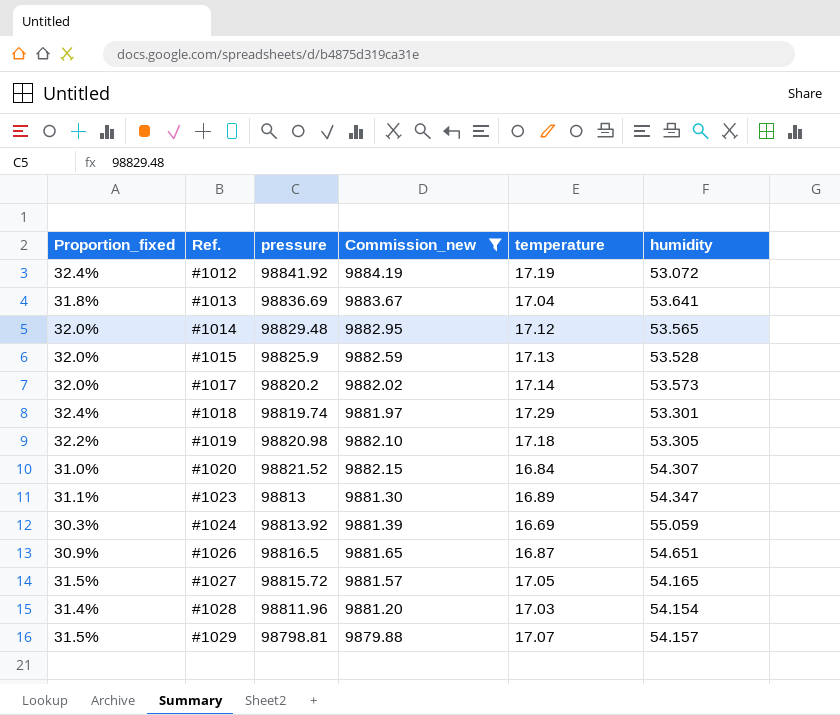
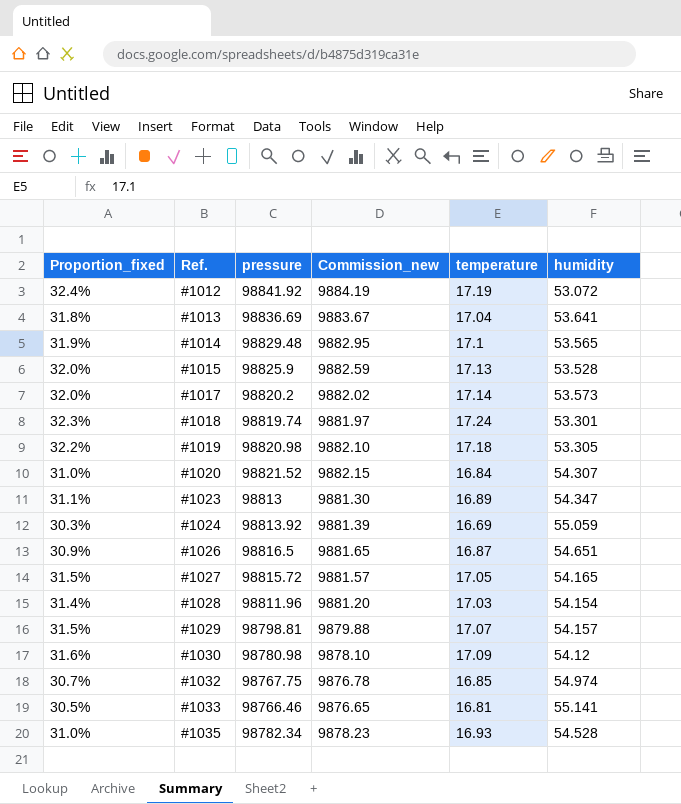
filter: Commission_new >= 9879.88 -> none
#1014 | Proportion_fixed: 32.0% -> 31.9%
#1014 | temperature: 17.12 -> 17.1
#1018 | Proportion_fixed: 32.4% -> 32.3%
#1018 | temperature: 17.29 -> 17.24

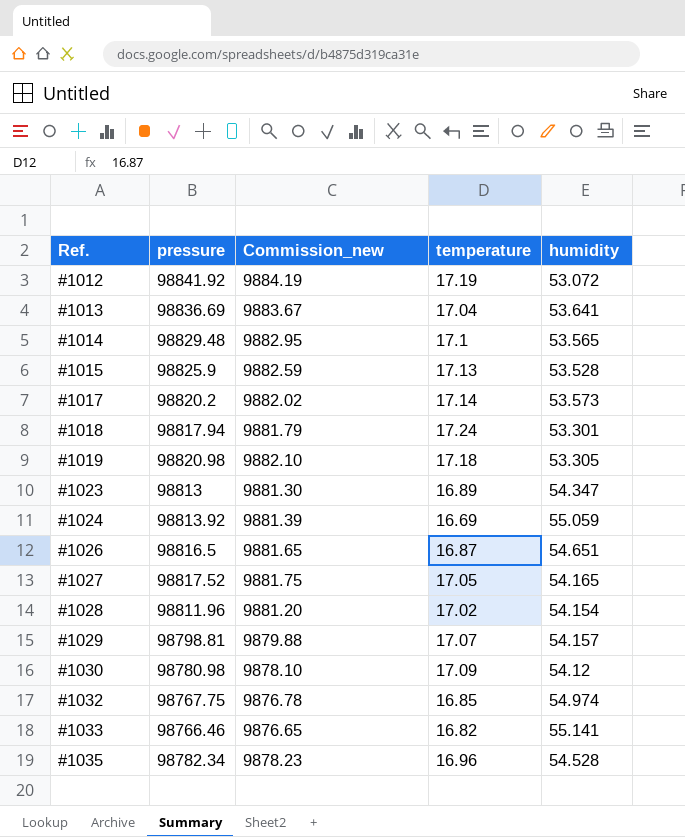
column Proportion_fixed | formula: [temperature] / [humidity] -> none
row #1020: 31.0% | 98821.52 | 9882.15 | 16.84 | 54.307 -> none
#1018 | pressure: 98819.74 -> 98817.94
#1018 | Commission_new: 9881.97 -> 9881.79
#1027 | pressure: 98815.72 -> 98817.52
#1027 | Commission_new: 9881.57 -> 9881.75
#1028 | temperature: 17.03 -> 17.02
#1033 | temperature: 16.81 -> 16.82
#1035 | temperature: 16.93 -> 16.96

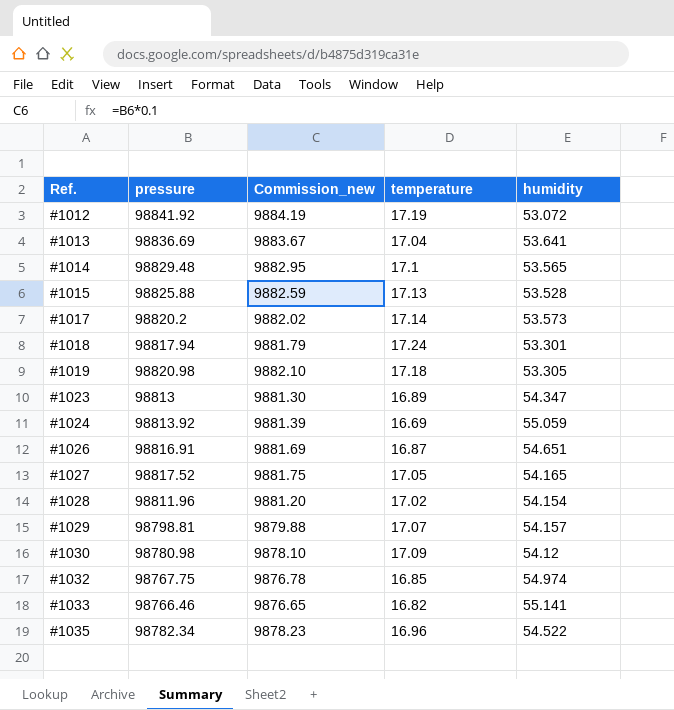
#1015 | pressure: 98825.9 -> 98825.88
#1026 | pressure: 98816.5 -> 98816.91
#1026 | Commission_new: 9881.65 -> 9881.69
#1035 | humidity: 54.528 -> 54.522

